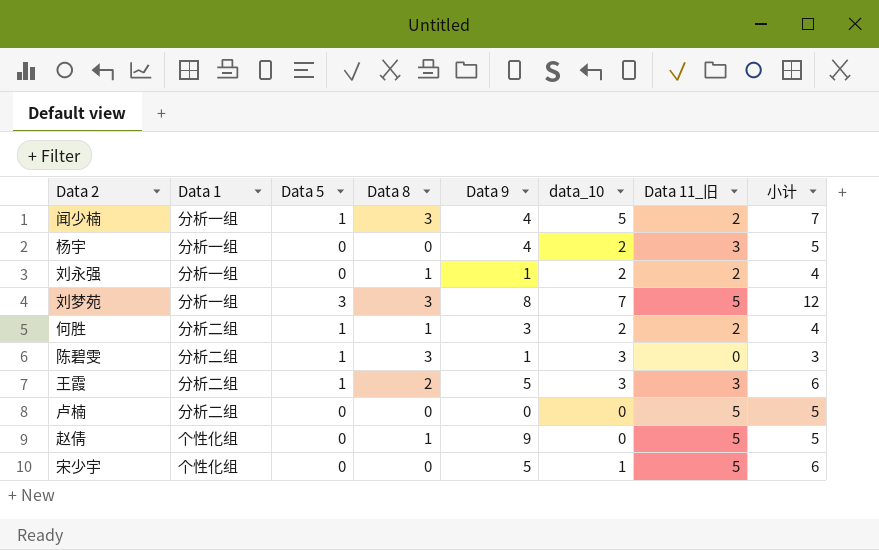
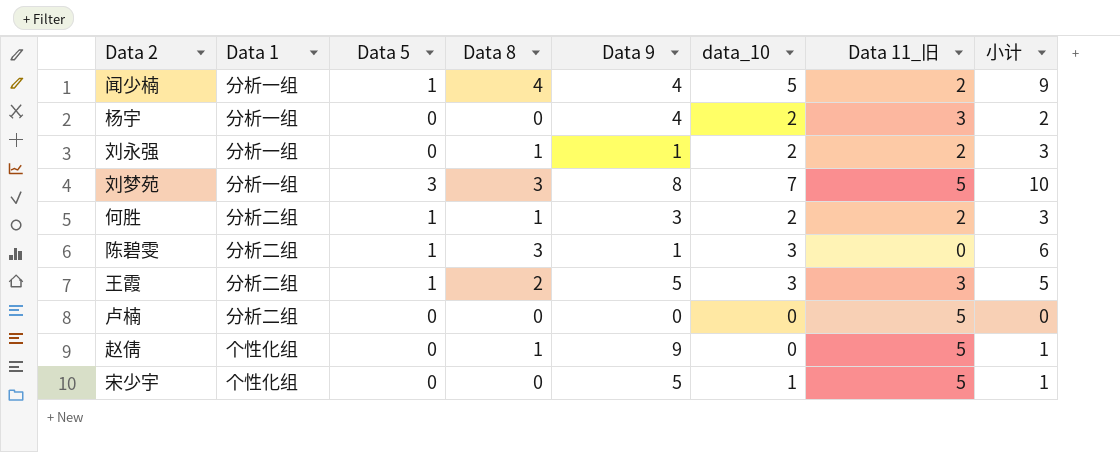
column 小计 | formula: [data_10] + [Data 11_旧] -> [Data 8] + [data_10]
闻少楠 | Data 8: 3 -> 4

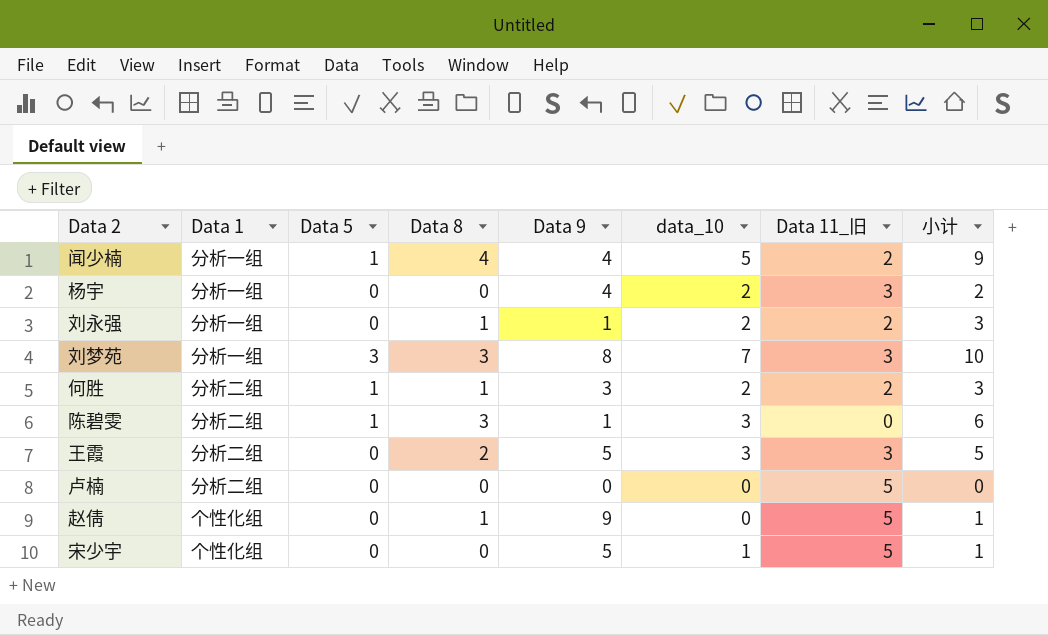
刘梦苑 | Data 11_旧: 5 -> 3
王霞 | Data 5: 1 -> 0

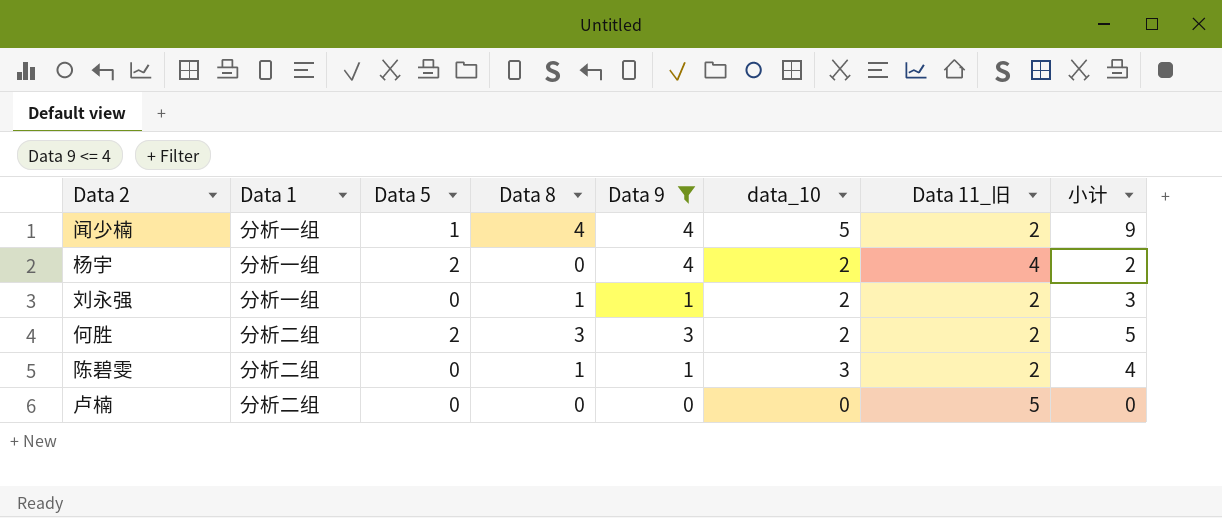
filter: none -> Data 9 <= 4
杨宇 | Data 5: 0 -> 2
杨宇 | Data 11_旧: 3 -> 4
何胜 | Data 5: 1 -> 2
何胜 | Data 8: 1 -> 3
何胜 | 小计: 3 -> 5
陈碧雯 | Data 5: 1 -> 0
陈碧雯 | Data 8: 3 -> 1
陈碧雯 | Data 11_旧: 0 -> 2
陈碧雯 | 小计: 6 -> 4

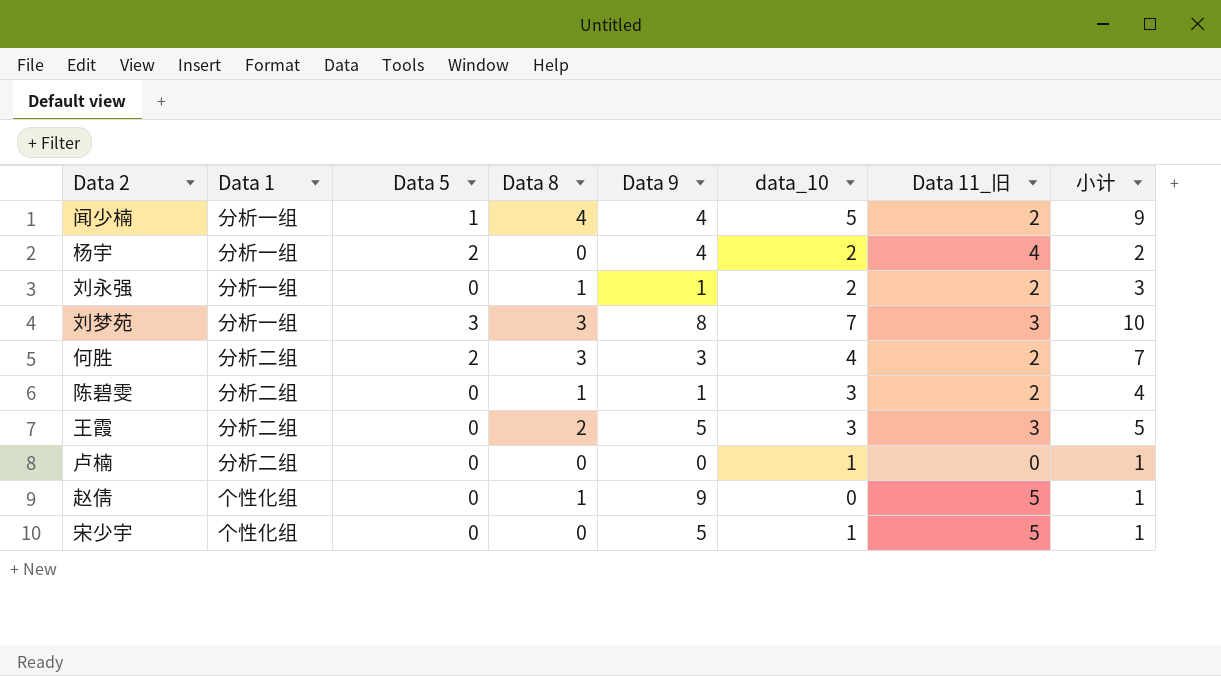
filter: Data 9 <= 4 -> none
何胜 | data_10: 2 -> 4
何胜 | 小计: 5 -> 7
卢楠 | data_10: 0 -> 1
卢楠 | Data 11_旧: 5 -> 0
卢楠 | 小计: 0 -> 1

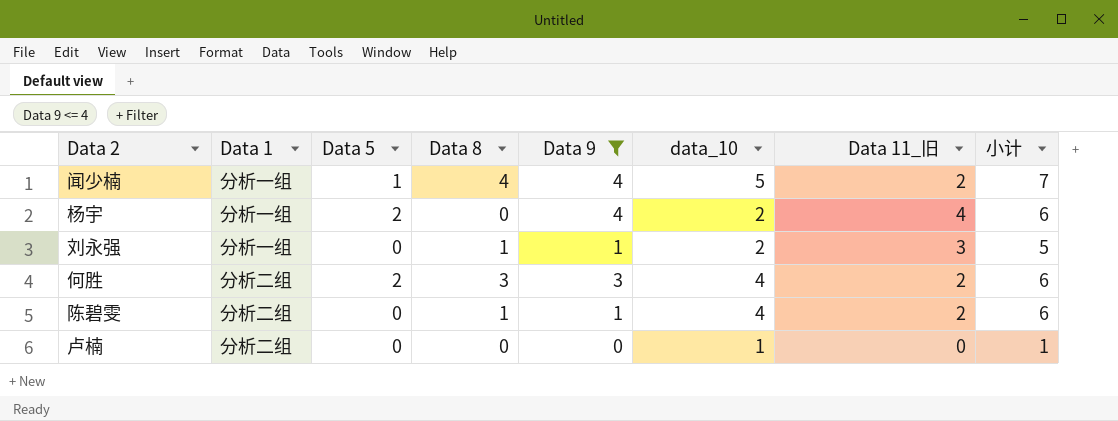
filter: none -> Data 9 <= 4
column 小计 | formula: [Data 8] + [data_10] -> [data_10] + [Data 11_旧]
刘永强 | Data 11_旧: 2 -> 3
陈碧雯 | data_10: 3 -> 4

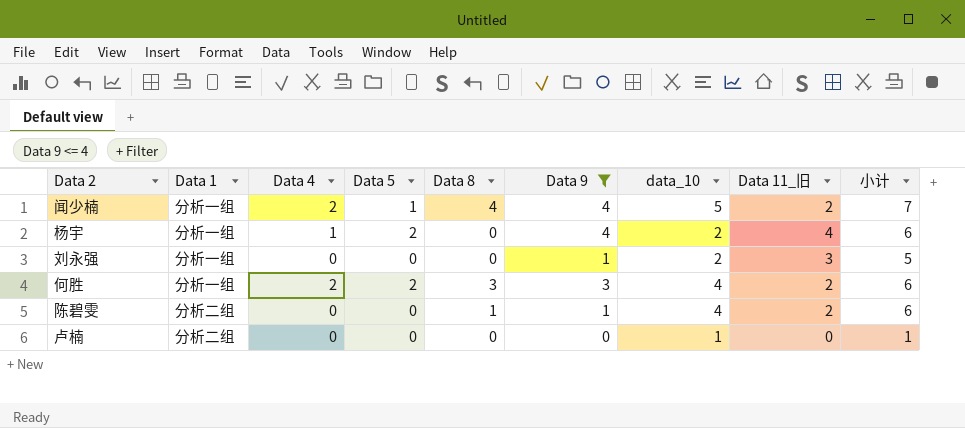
column Data 4 | position: none -> 3
刘永强 | Data 8: 1 -> 0
何胜 | Data 1: 分析二组 -> 分析一组

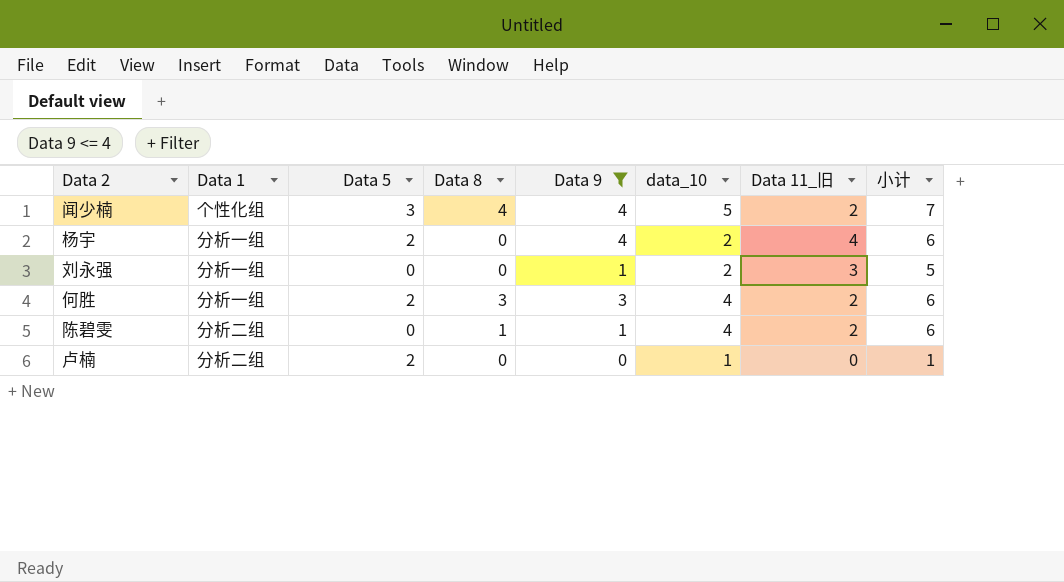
column Data 4 | position: 3 -> none
闻少楠 | Data 1: 分析一组 -> 个性化组
闻少楠 | Data 5: 1 -> 3
卢楠 | Data 5: 0 -> 2

